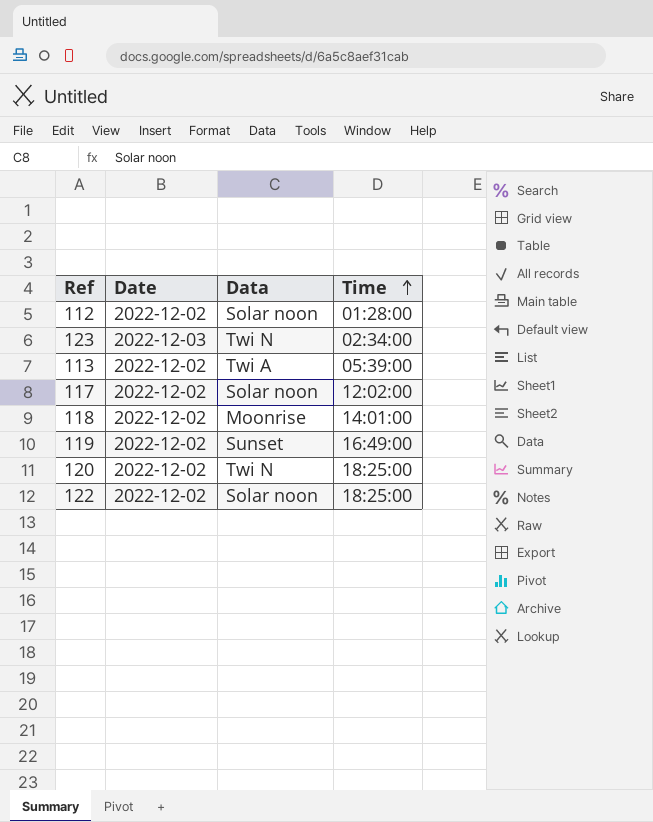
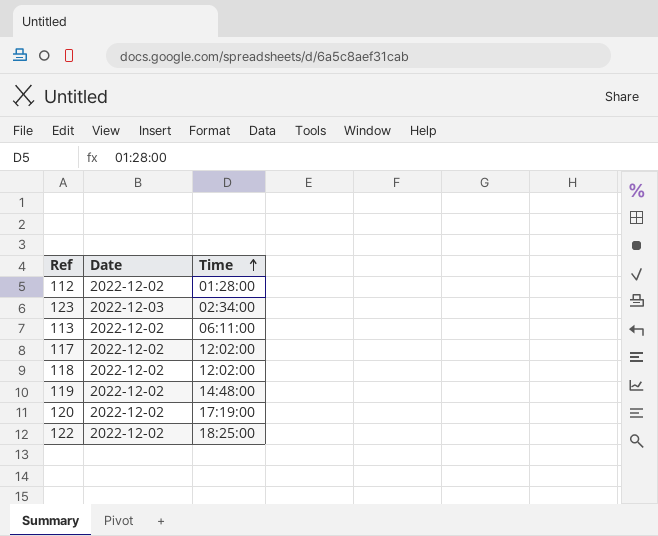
column Data | position: 3 -> none
113 | Time: 05:39:00 -> 06:11:00
118 | Time: 14:01:00 -> 12:02:00
119 | Time: 16:49:00 -> 14:48:00
120 | Time: 18:25:00 -> 17:19:00

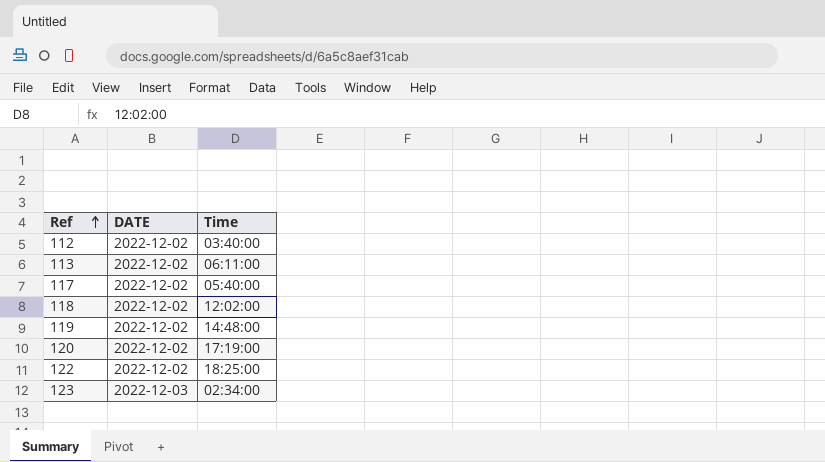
row order: Time ascending -> Ref ascending
column name: Date -> DATE
112 | Time: 01:28:00 -> 03:40:00
117 | Time: 12:02:00 -> 05:40:00

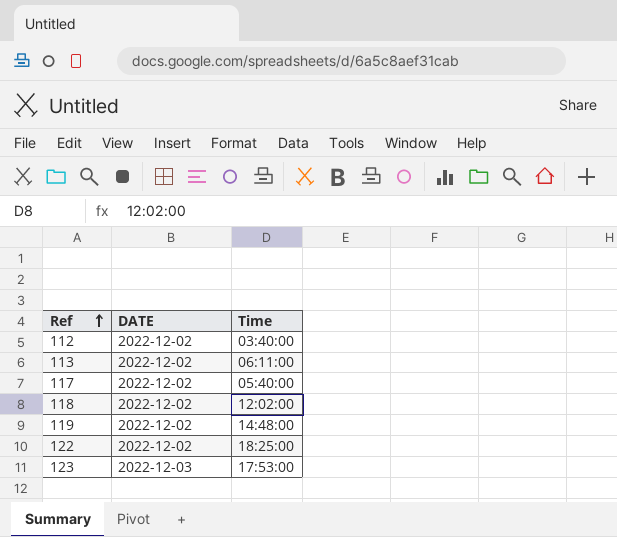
row 120: 2022-12-02 | 17:19:00 -> none
123 | Time: 02:34:00 -> 17:53:00

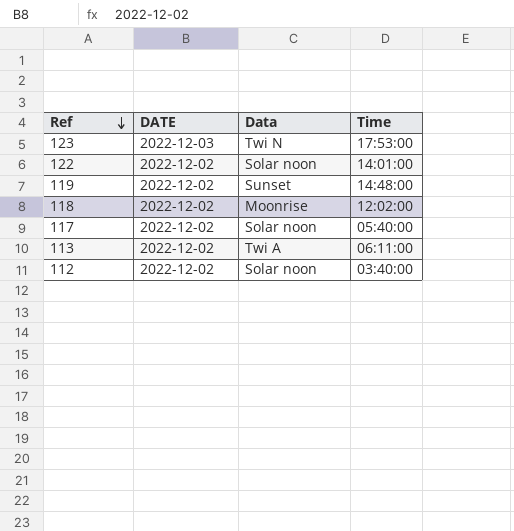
row order: Ref ascending -> Ref descending
column Data | position: none -> 3
122 | Time: 18:25:00 -> 14:01:00

